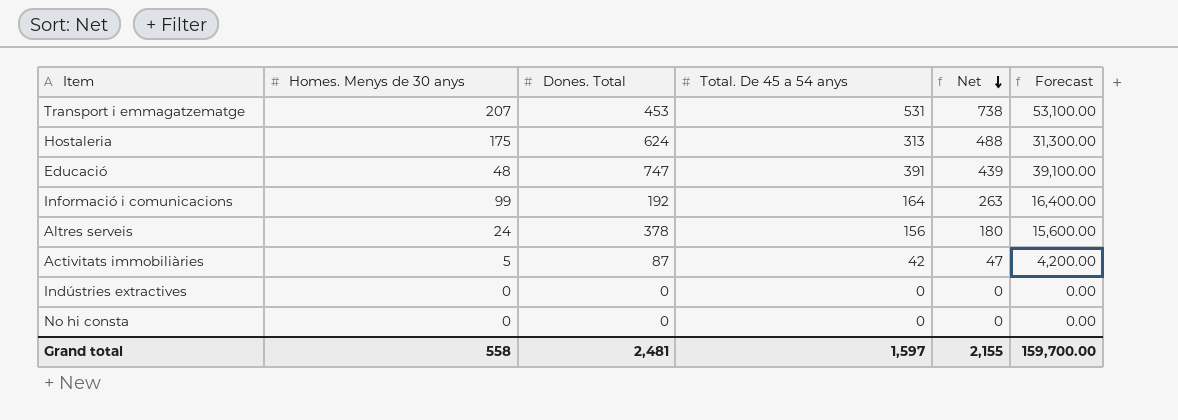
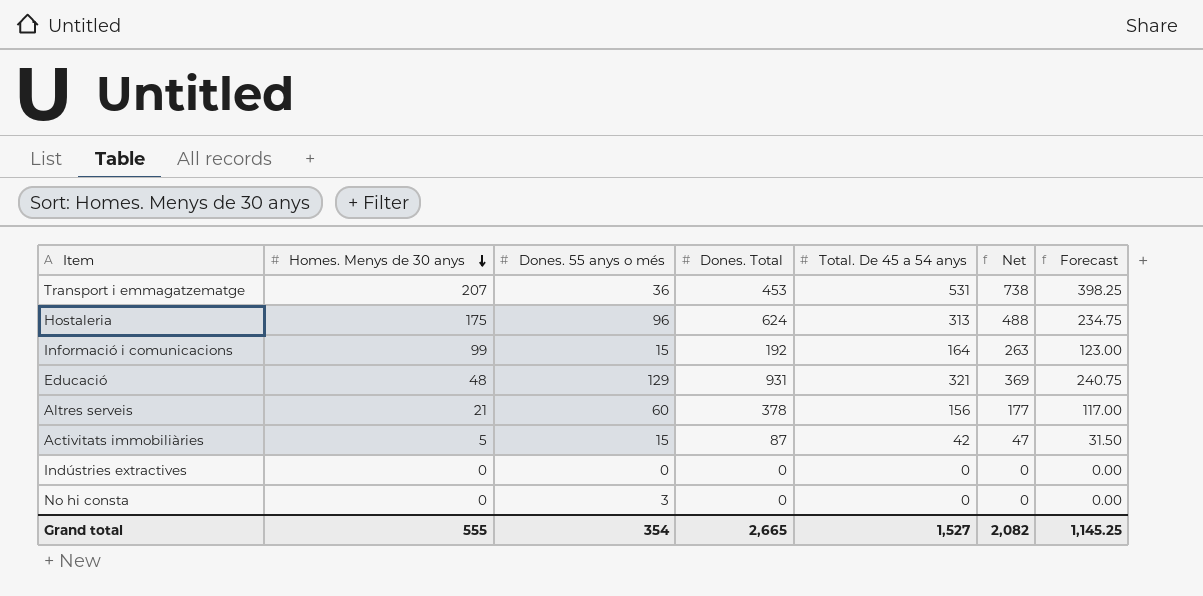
row order: Net descending -> Homes. Menys de 30 anys descending
column Dones. 55 anys o més | position: none -> 3
column Forecast | formula: [Total. De 45 a 54 anys] * 100 -> [Total. De 45 a 54 anys] * 0.75
Educació | Dones. Total: 747 -> 931
Educació | Total. De 45 a 54 anys: 391 -> 321
Educació | Net: 439 -> 369
Altres serveis | Homes. Menys de 30 anys: 24 -> 21
Altres serveis | Net: 180 -> 177
Grand total | Homes. Menys de 30 anys: 558 -> 555
Grand total | Dones. Total: 2,481 -> 2,665
Grand total | Total. De 45 a 54 anys: 1,597 -> 1,527
Grand total | Net: 2,155 -> 2,082
Grand total | Forecast: 159,700.00 -> 1,145.25

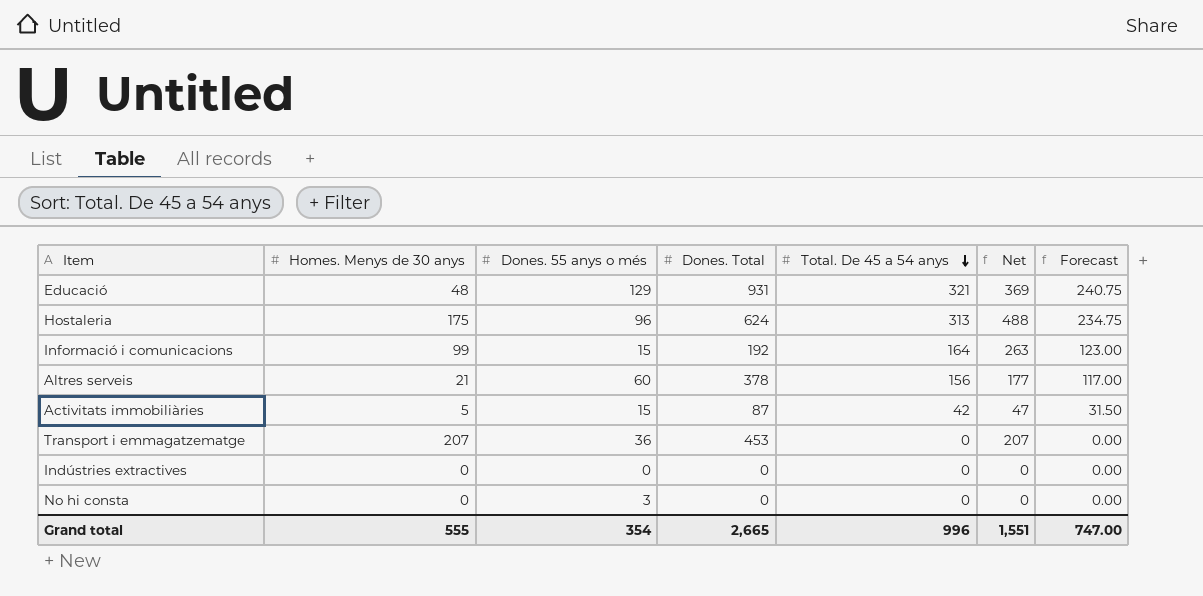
row order: Homes. Menys de 30 anys descending -> Total. De 45 a 54 anys descending
Transport i emmagatzematge | Total. De 45 a 54 anys: 531 -> 0
Transport i emmagatzematge | Net: 738 -> 207
Transport i emmagatzematge | Forecast: 398.25 -> 0.00
Grand total | Total. De 45 a 54 anys: 1,527 -> 996
Grand total | Net: 2,082 -> 1,551
Grand total | Forecast: 1,145.25 -> 747.00

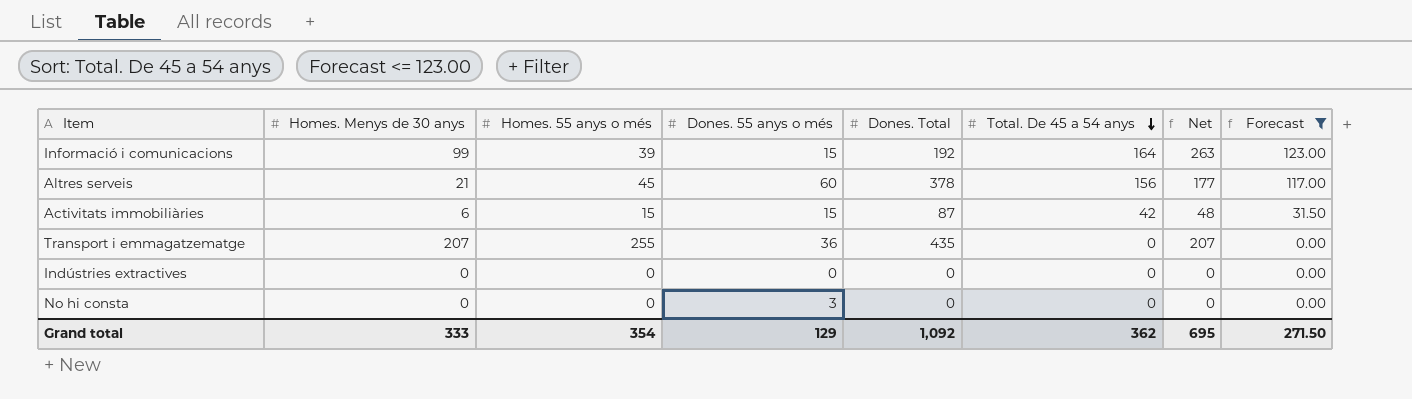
filter: none -> Forecast <= 123.00
column Homes. 55 anys o més | position: none -> 3
Activitats immobiliàries | Homes. Menys de 30 anys: 5 -> 6
Activitats immobiliàries | Net: 47 -> 48
Transport i emmagatzematge | Dones. Total: 453 -> 435
Grand total | Homes. Menys de 30 anys: 555 -> 333
Grand total | Dones. 55 anys o més: 354 -> 129
Grand total | Dones. Total: 2,665 -> 1,092
Grand total | Total. De 45 a 54 anys: 996 -> 362
Grand total | Net: 1,551 -> 695
Grand total | Forecast: 747.00 -> 271.50

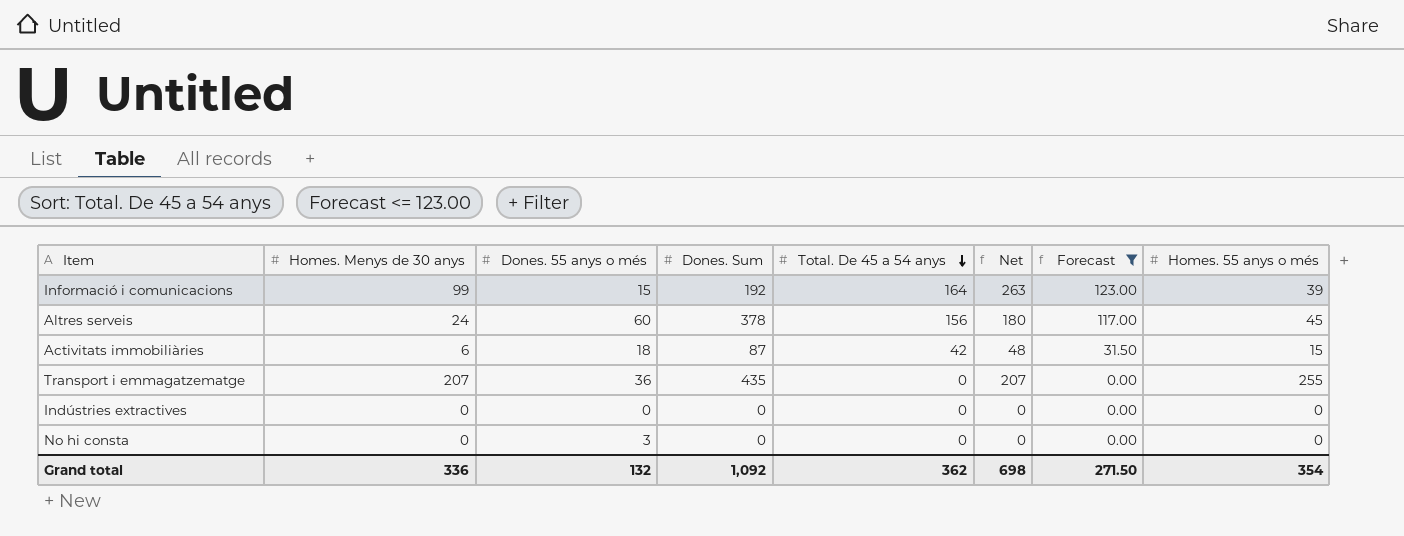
column name: Dones. Total -> Dones. Sum
column Homes. 55 anys o més | position: 3 -> 8
Altres serveis | Homes. Menys de 30 anys: 21 -> 24
Altres serveis | Net: 177 -> 180
Activitats immobiliàries | Dones. 55 anys o més: 15 -> 18
Grand total | Homes. Menys de 30 anys: 333 -> 336
Grand total | Dones. 55 anys o més: 129 -> 132
Grand total | Net: 695 -> 698

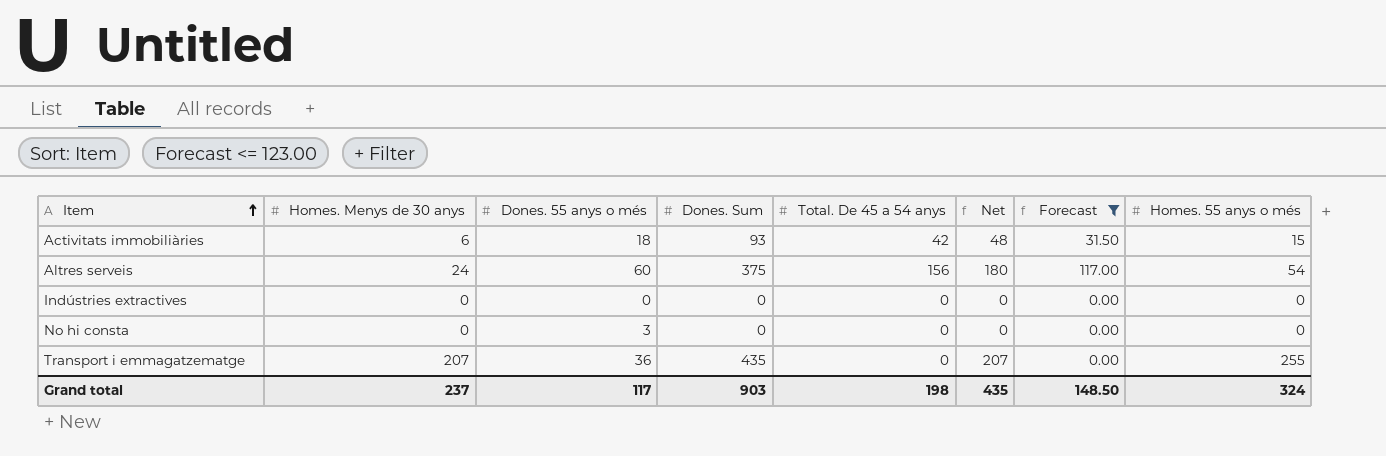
row order: Total. De 45 a 54 anys descending -> Item ascending
row Informació i comunicacions: 99 | 15 | 192 | 164 | 263 | 123.00 | 39 -> none
Activitats immobiliàries | Dones. Sum: 87 -> 93
Altres serveis | Dones. Sum: 378 -> 375
Altres serveis | Homes. 55 anys o més: 45 -> 54
Grand total | Homes. Menys de 30 anys: 336 -> 237
Grand total | Dones. 55 anys o més: 132 -> 117
Grand total | Dones. Sum: 1,092 -> 903
Grand total | Total. De 45 a 54 anys: 362 -> 198
Grand total | Net: 698 -> 435
Grand total | Forecast: 271.50 -> 148.50
Grand total | Homes. 55 anys o més: 354 -> 324

